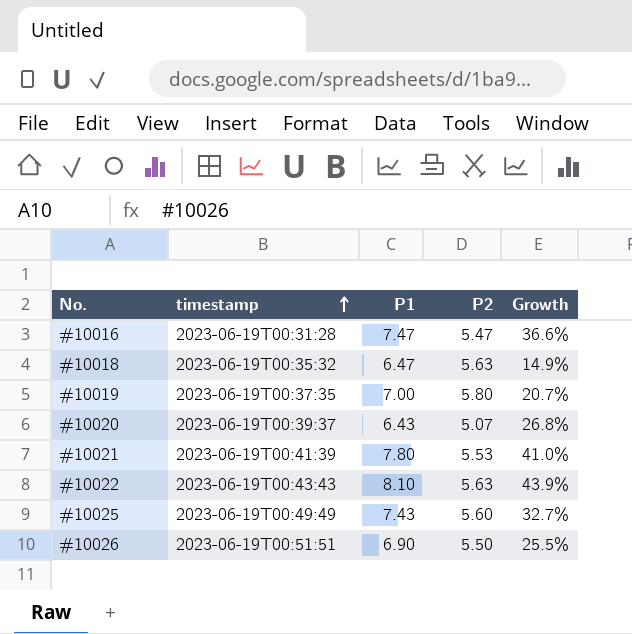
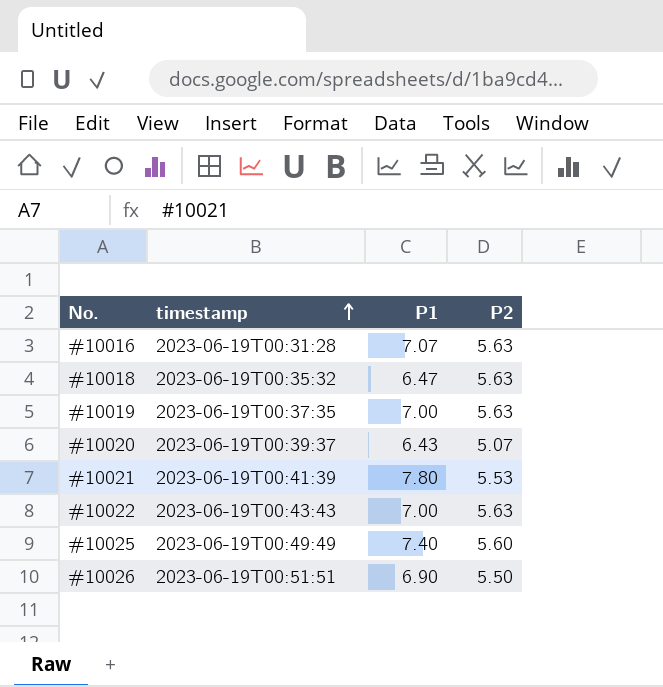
column Growth | formula: ([P1] - [P2]) / [P2] -> none
#10016 | P1: 7.47 -> 7.07
#10016 | P2: 5.47 -> 5.63
#10019 | P2: 5.80 -> 5.63
#10022 | P1: 8.10 -> 7.00
#10025 | P1: 7.43 -> 7.40

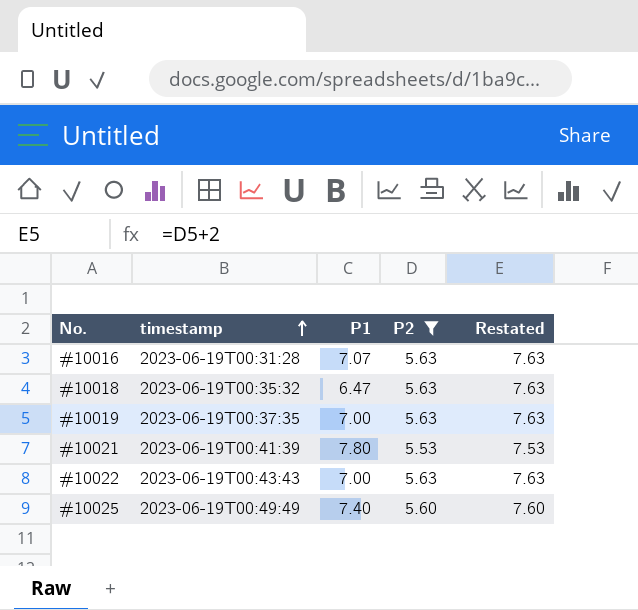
filter: none -> P2 >= 5.53
column Restated | formula: none -> [P2] + 2

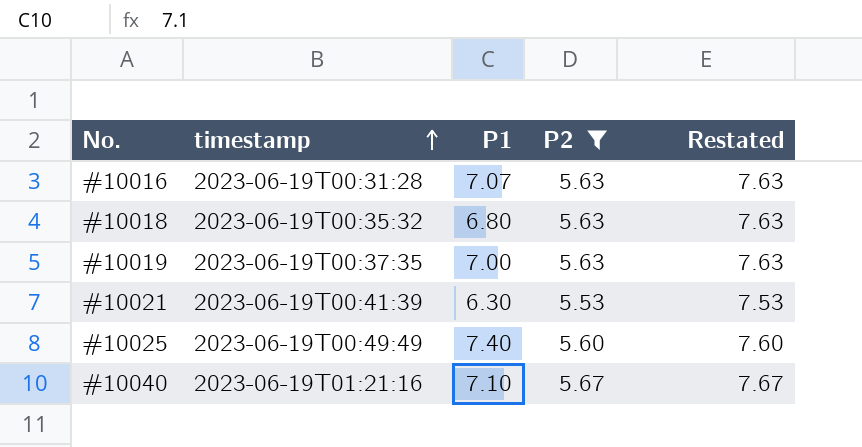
row #10022: 2023-06-19T00:43:43 | 7.00 | 5.63 | 7.63 -> none
#10018 | P1: 6.47 -> 6.80
#10021 | P1: 7.80 -> 6.30
row #10040: none -> 2023-06-19T01:21:16 | 7.10 | 5.67 | 7.67

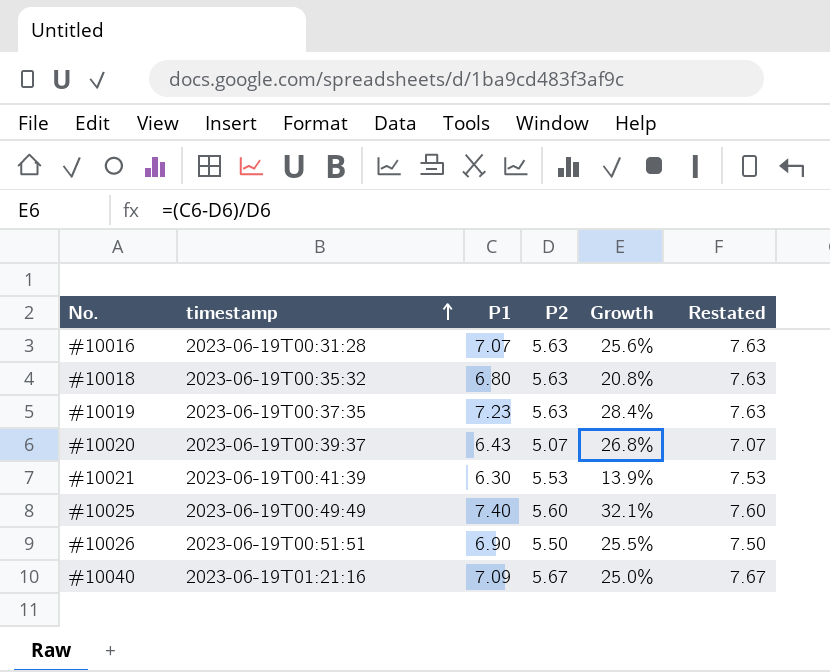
filter: P2 >= 5.53 -> none
column Growth | formula: none -> ([P1] - [P2]) / [P2]
#10019 | P1: 7.00 -> 7.23
#10040 | P1: 7.10 -> 7.09

